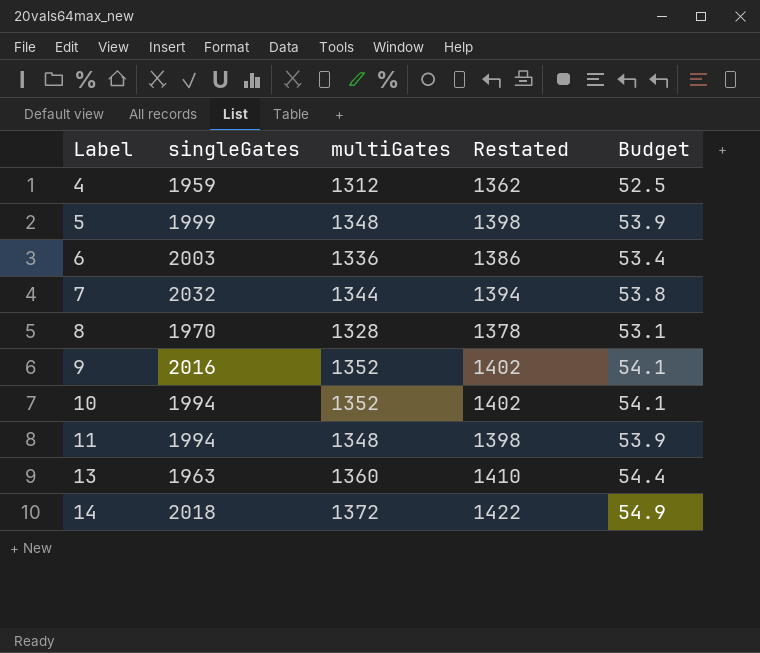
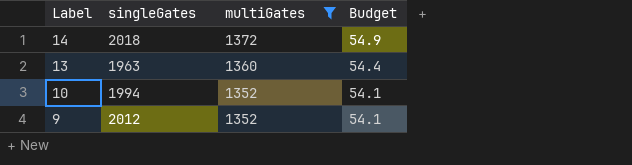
filter: none -> multiGates >= 1352
row order: Label ascending -> Label descending
column Restated | formula: [multiGates] + 50 -> none
9 | singleGates: 2016 -> 2012

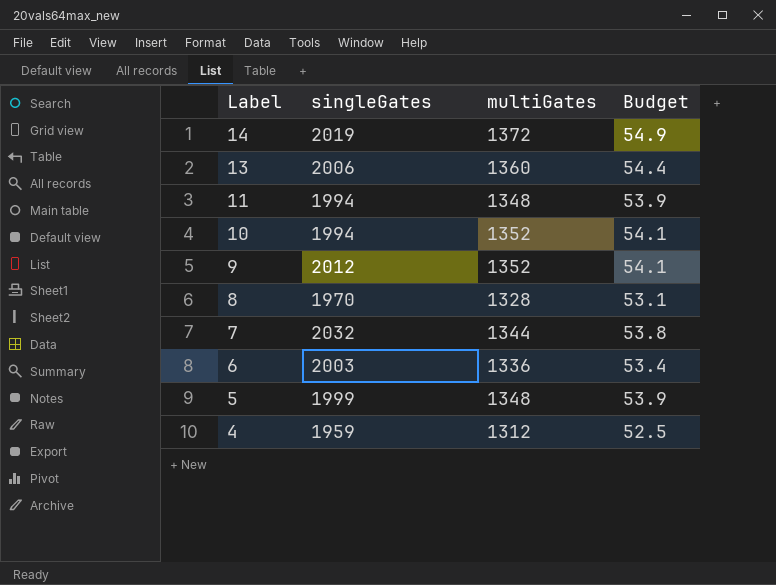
filter: multiGates >= 1352 -> none
14 | singleGates: 2018 -> 2019
13 | singleGates: 1963 -> 2006

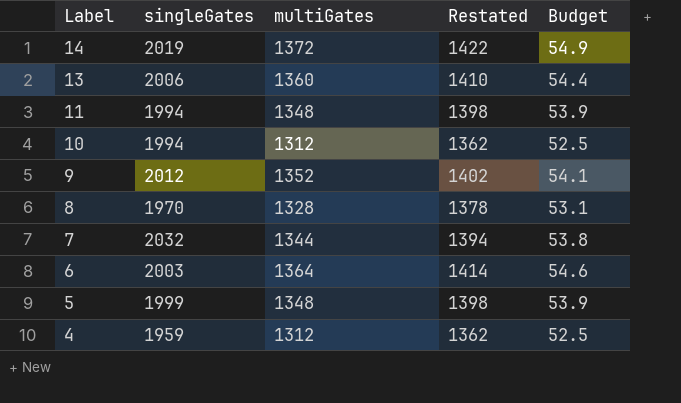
column Restated | formula: none -> [multiGates] + 50
10 | multiGates: 1352 -> 1312
10 | Budget: 54.1 -> 52.5
6 | multiGates: 1336 -> 1364
6 | Budget: 53.4 -> 54.6

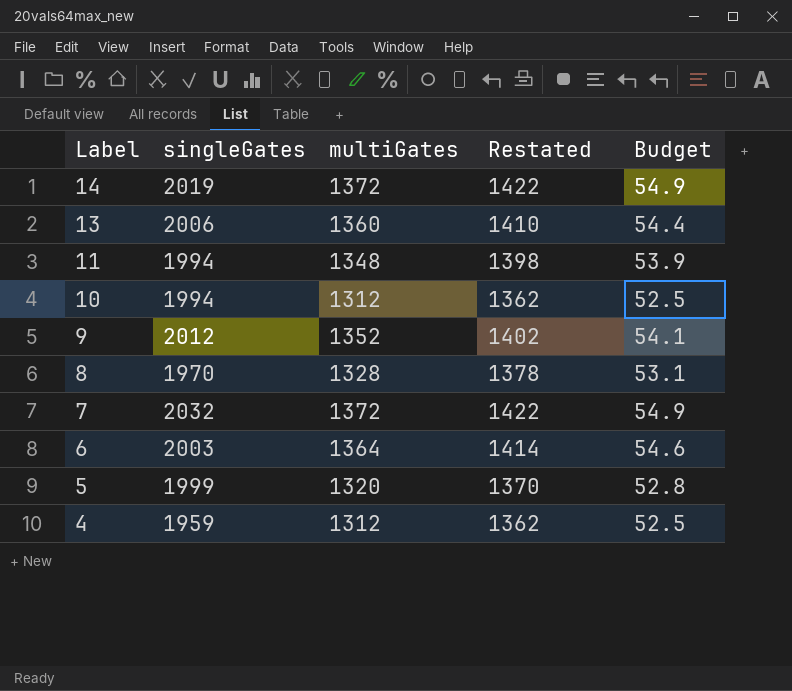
7 | multiGates: 1344 -> 1372
7 | Restated: 1394 -> 1422
7 | Budget: 53.8 -> 54.9
5 | multiGates: 1348 -> 1320
5 | Restated: 1398 -> 1370
5 | Budget: 53.9 -> 52.8

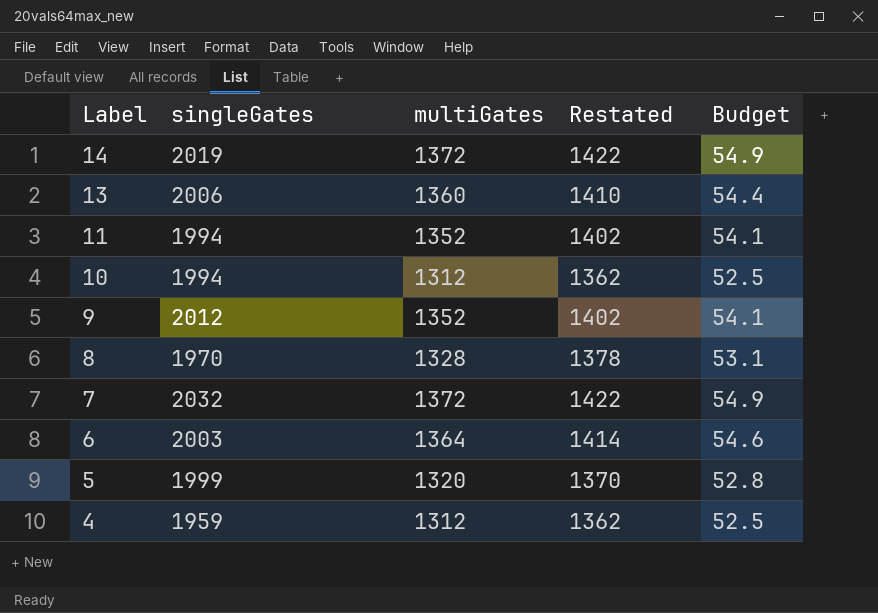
11 | multiGates: 1348 -> 1352
11 | Restated: 1398 -> 1402
11 | Budget: 53.9 -> 54.1

